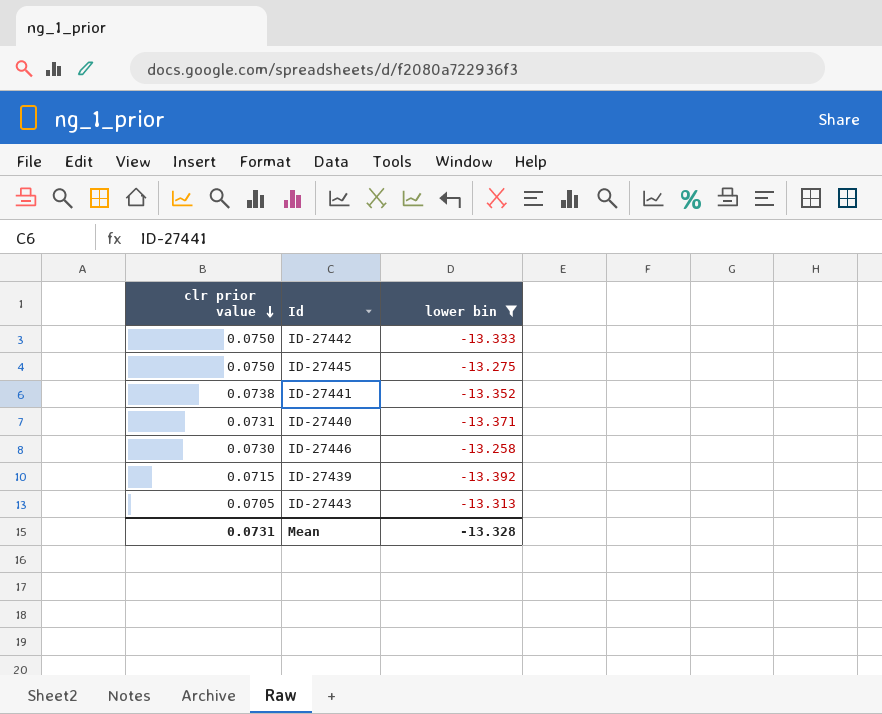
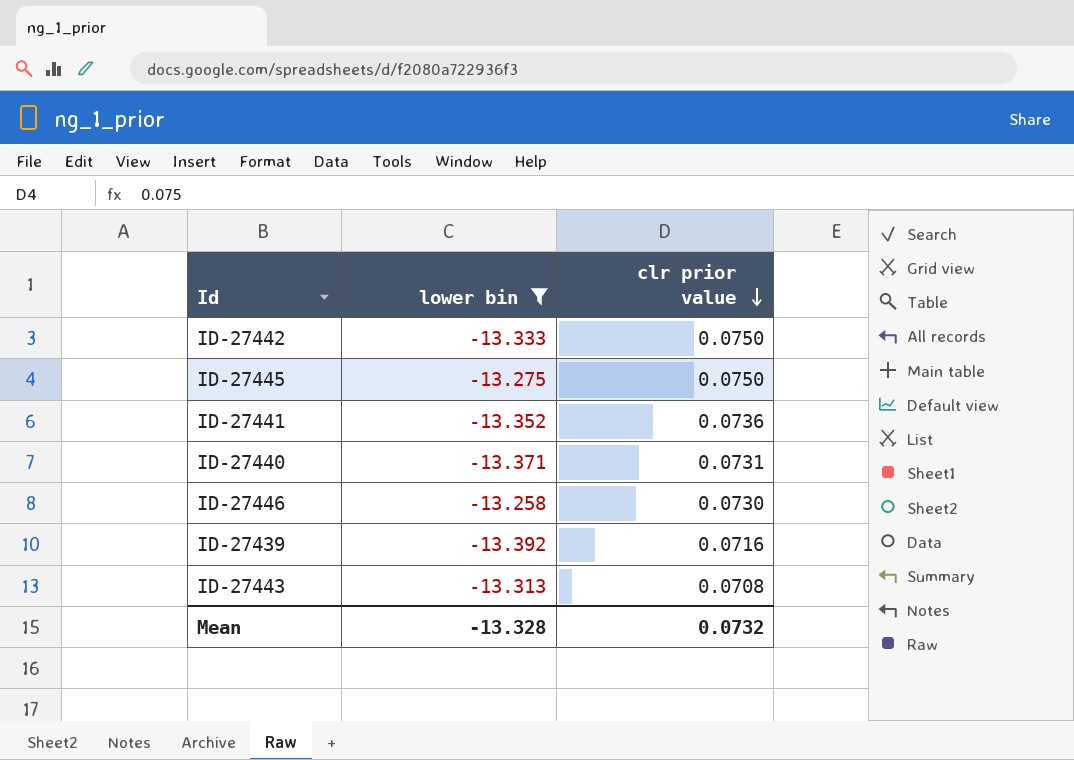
column clr prior value | position: 1 -> 3
ID-27441 | clr prior value: 0.0738 -> 0.0736
ID-27439 | clr prior value: 0.0715 -> 0.0716
ID-27443 | clr prior value: 0.0705 -> 0.0708
Mean | clr prior value: 0.0731 -> 0.0732

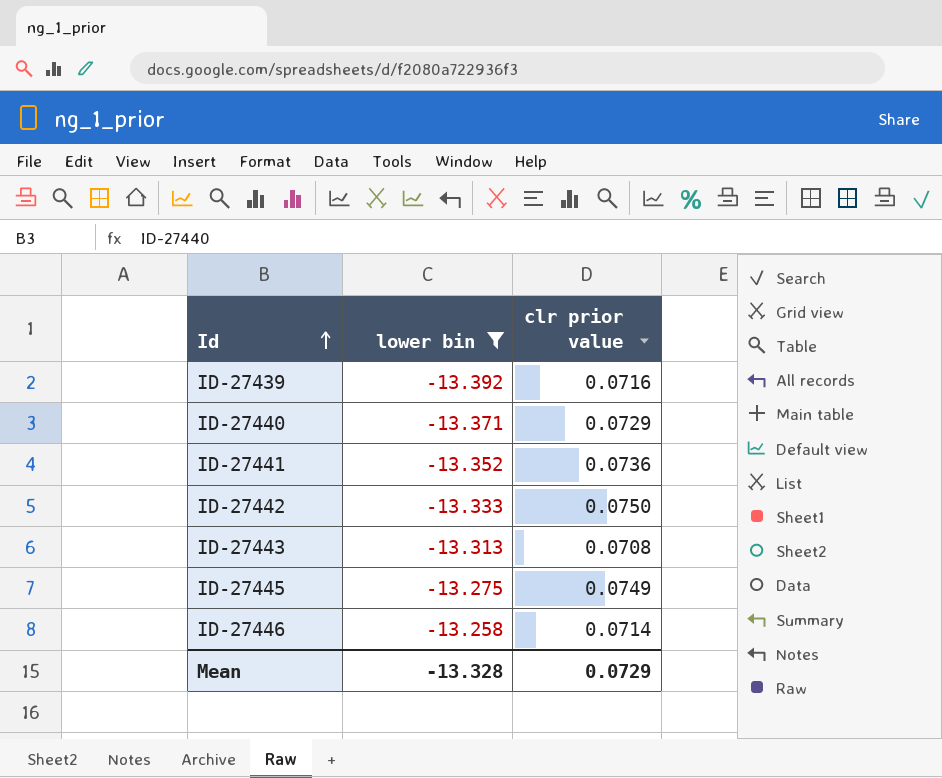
row order: clr prior value descending -> Id ascending
ID-27440 | clr prior value: 0.0731 -> 0.0729
ID-27445 | clr prior value: 0.0750 -> 0.0749
ID-27446 | clr prior value: 0.0730 -> 0.0714
Mean | clr prior value: 0.0732 -> 0.0729

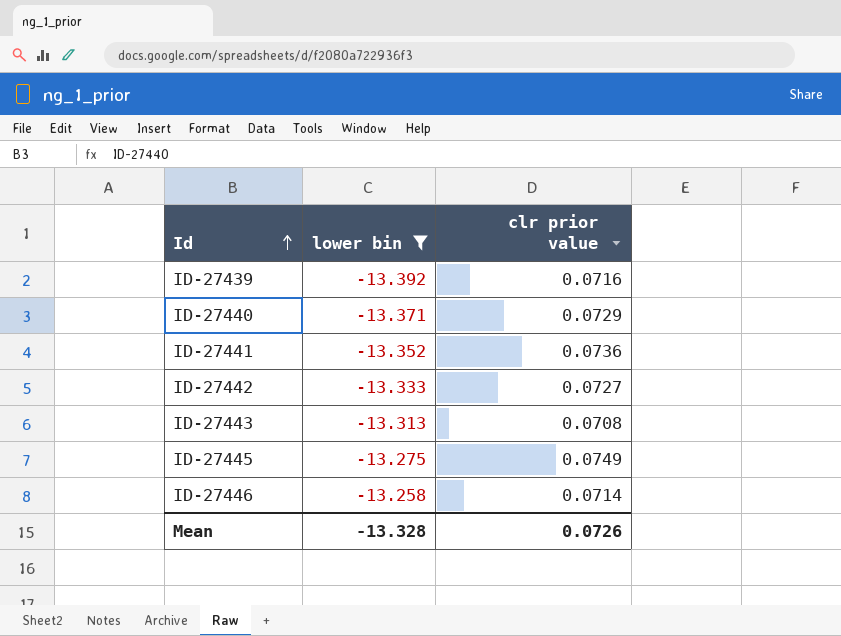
ID-27442 | clr prior value: 0.0750 -> 0.0727
Mean | clr prior value: 0.0729 -> 0.0726

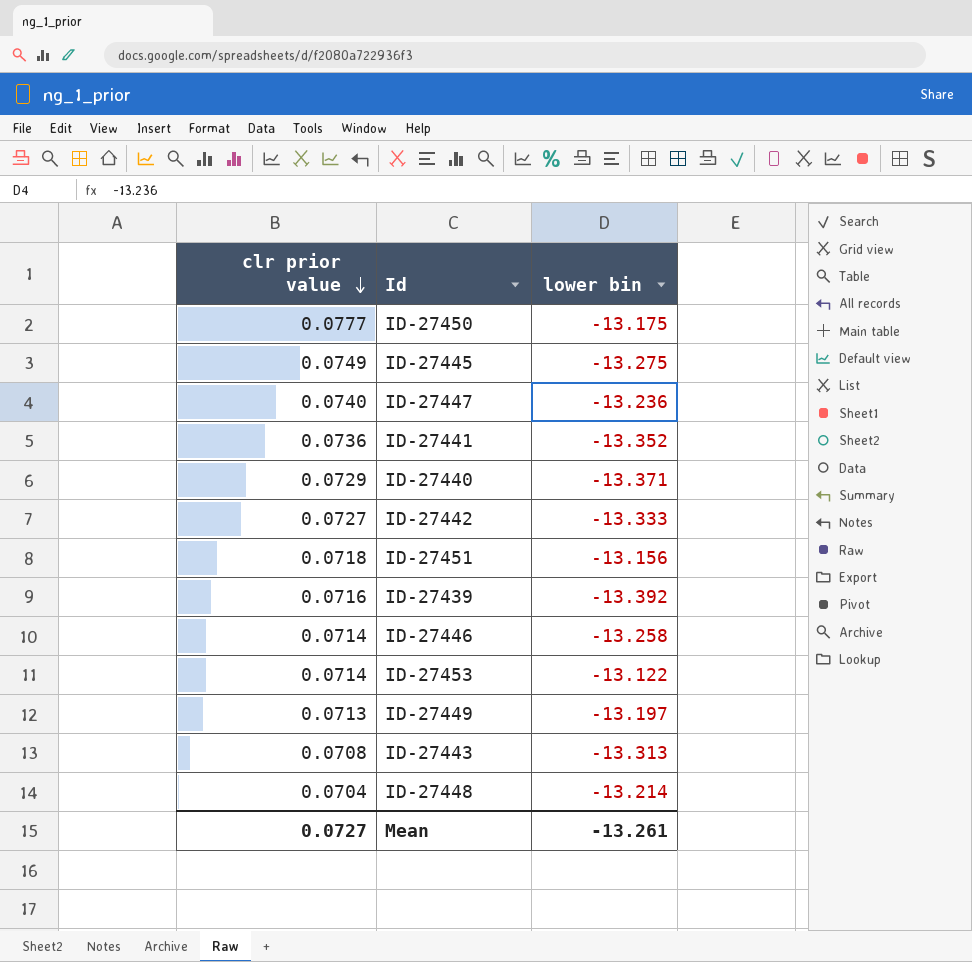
filter: lower bin <= -13.258 -> none
row order: Id ascending -> clr prior value descending
column clr prior value | position: 3 -> 1
Mean | clr prior value: 0.0726 -> 0.0727
Mean | lower bin: -13.328 -> -13.261

